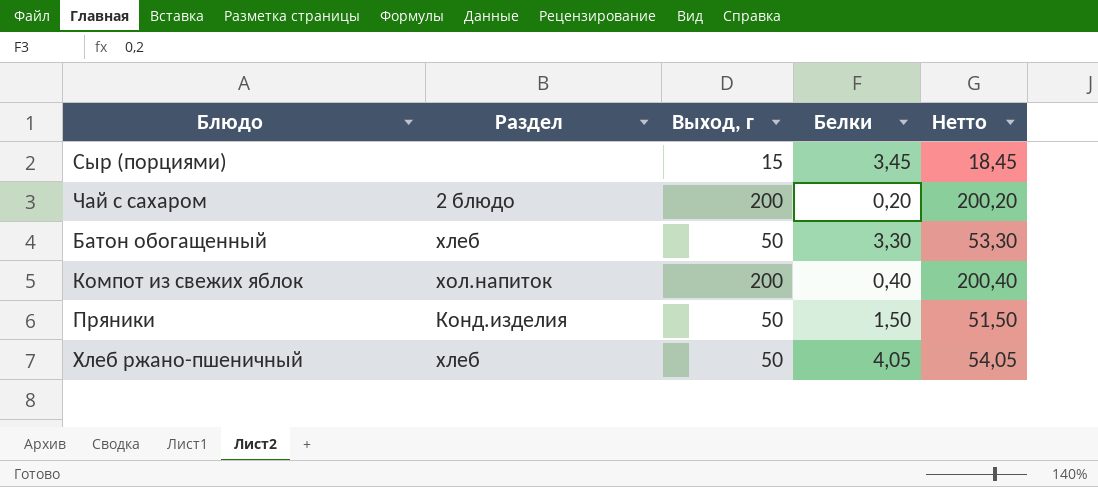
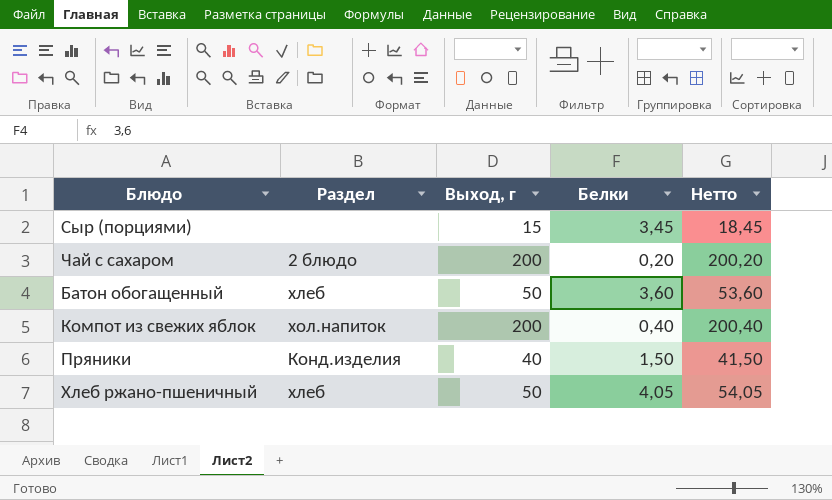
Батон обогащенный | Белки: 3,30 -> 3,60
Батон обогащенный | Нетто: 53,30 -> 53,60
Пряники | Выход, г: 50 -> 40
Пряники | Нетто: 51,50 -> 41,50

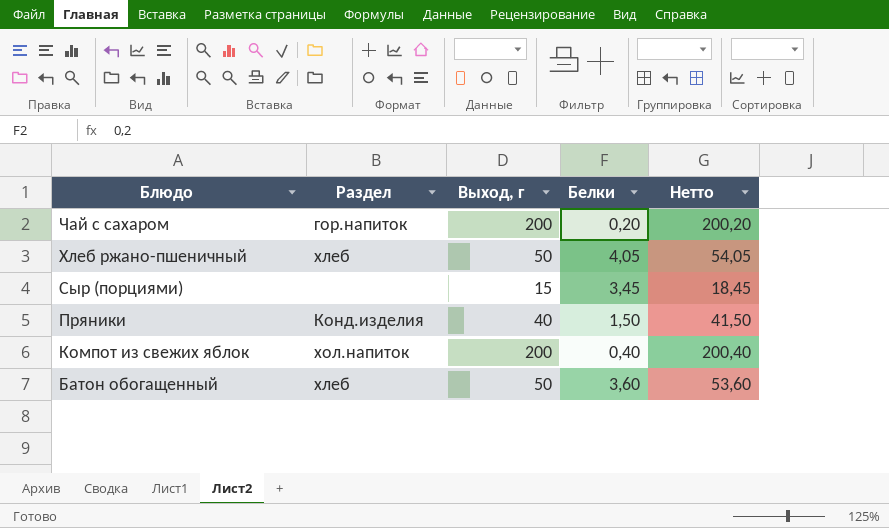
row order: none -> Блюдо descending
Чай с сахаром | Раздел: 2 блюдо -> гор.напиток

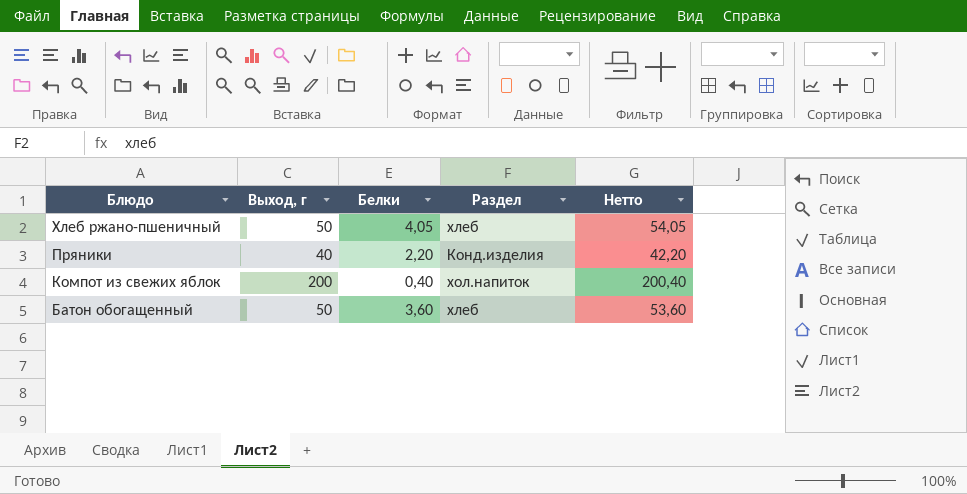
column Раздел | position: 2 -> 4
row Чай с сахаром: гор.напиток | 200 | 0,20 | 200,20 -> none
row Сыр (порциями): none | 15 | 3,45 | 18,45 -> none
Пряники | Белки: 1,50 -> 2,20
Пряники | Нетто: 41,50 -> 42,20

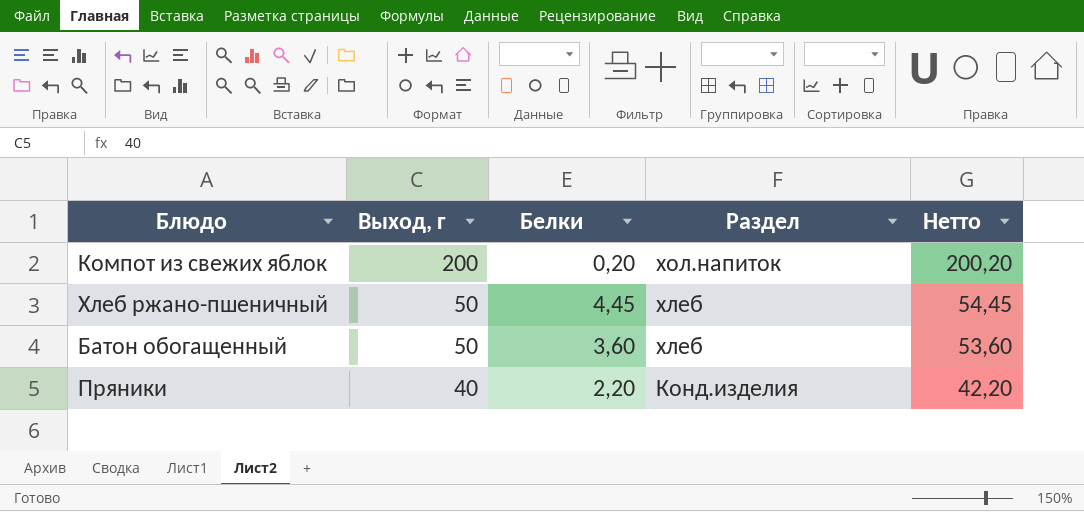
row order: Блюдо descending -> Выход, г descending
Компот из свежих яблок | Белки: 0,40 -> 0,20
Компот из свежих яблок | Нетто: 200,40 -> 200,20
Хлеб ржано-пшеничный | Белки: 4,05 -> 4,45
Хлеб ржано-пшеничный | Нетто: 54,05 -> 54,45

